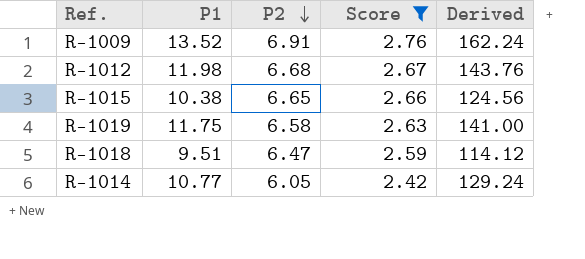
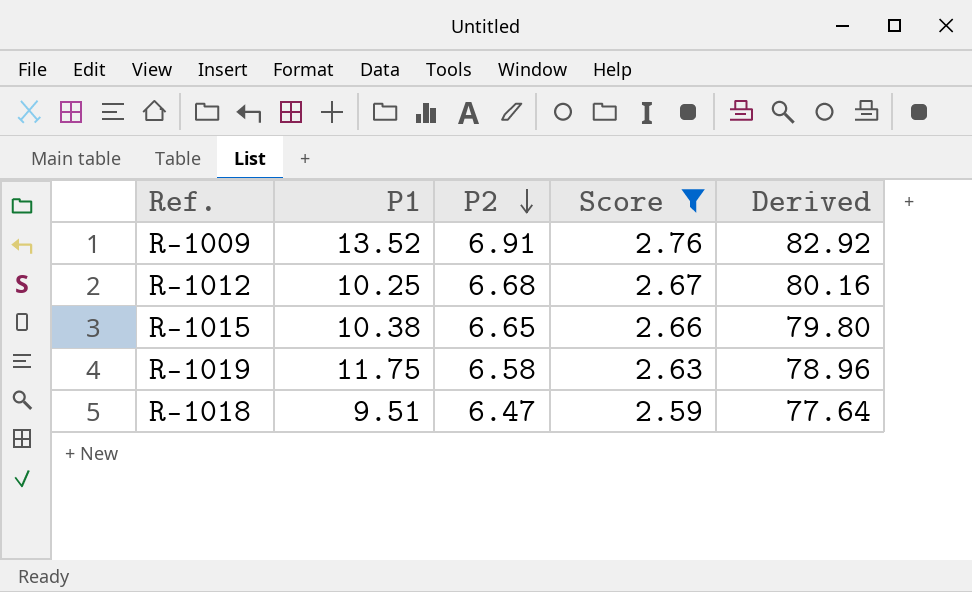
column Derived | formula: [P1] * 12 -> [P2] * 12
row R-1014: 10.77 | 6.05 | 2.42 | 129.24 -> none
R-1012 | P1: 11.98 -> 10.25

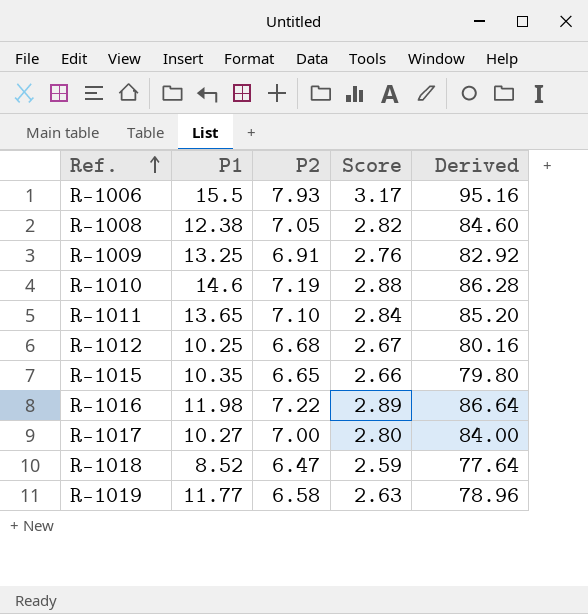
filter: Score <= 2.76 -> none
row order: P2 descending -> Ref. ascending
R-1009 | P1: 13.52 -> 13.25
R-1015 | P1: 10.38 -> 10.35
R-1018 | P1: 9.51 -> 8.52
R-1019 | P1: 11.75 -> 11.77

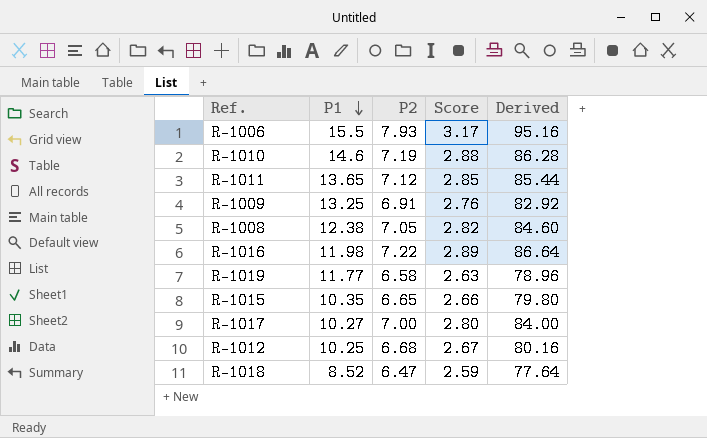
row order: Ref. ascending -> P1 descending
R-1011 | P2: 7.10 -> 7.12
R-1011 | Score: 2.84 -> 2.85
R-1011 | Derived: 85.20 -> 85.44

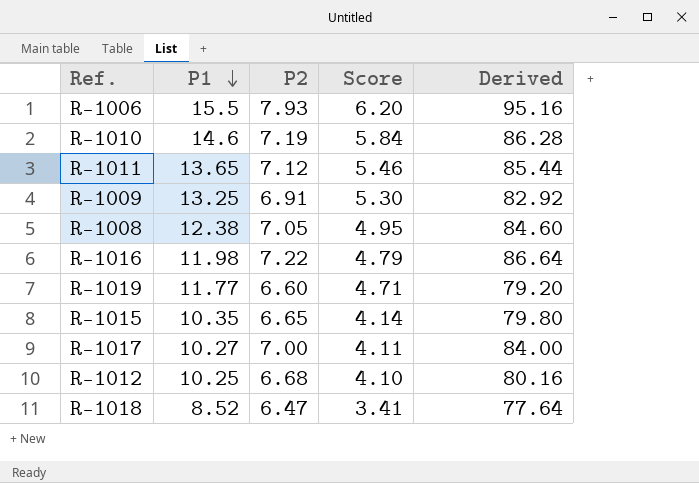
column Score | formula: [P2] * 0.4 -> [P1] * 0.4
R-1019 | P2: 6.58 -> 6.60
R-1019 | Derived: 78.96 -> 79.20

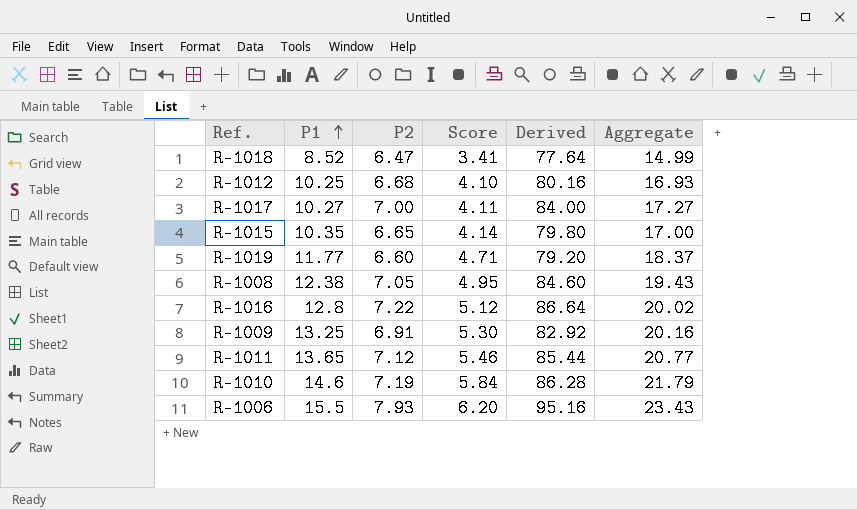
row order: P1 descending -> P1 ascending
column Aggregate | formula: none -> [P1] + [P2]
R-1016 | P1: 11.98 -> 12.8
R-1016 | Score: 4.79 -> 5.12

